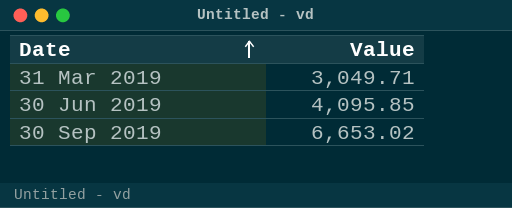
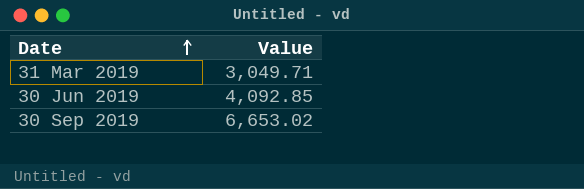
30 Jun 2019 | Value: 4,095.85 -> 4,092.85

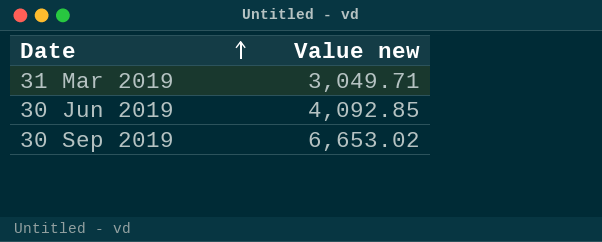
column name: Value -> Value new

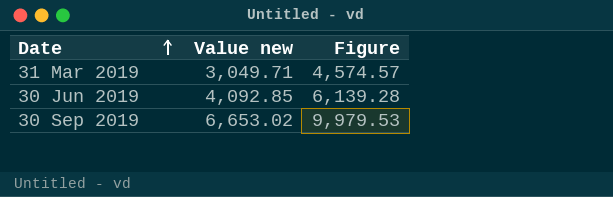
column Figure | formula: none -> [Value new] * 1.5

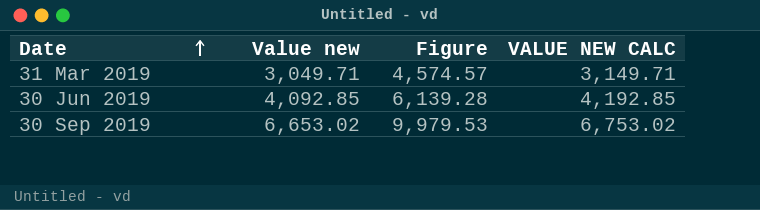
column VALUE NEW CALC | formula: none -> [Value new] + 100

